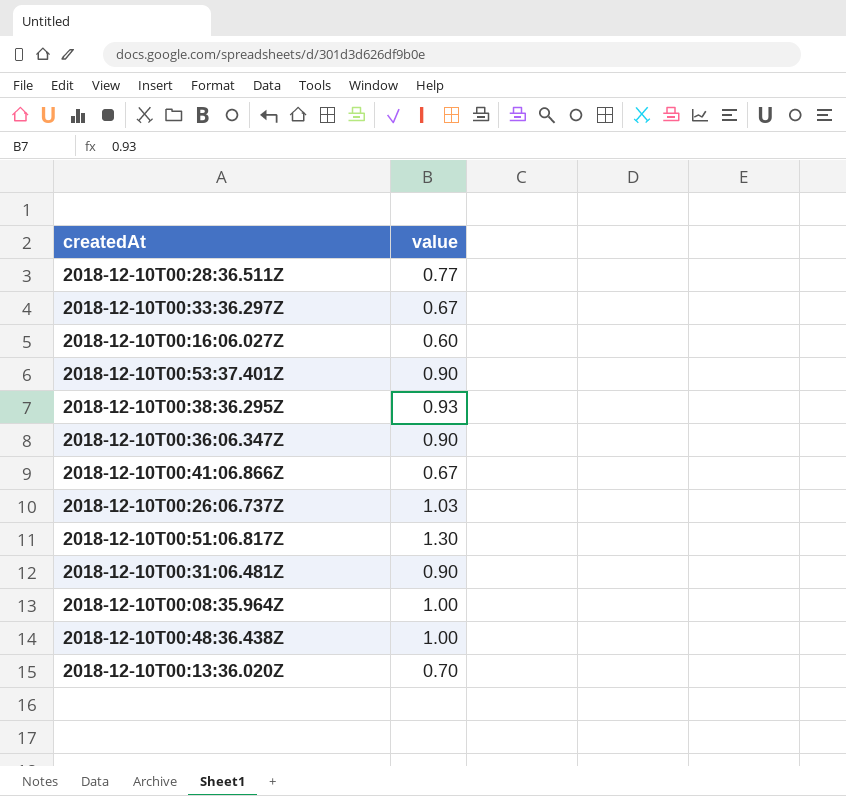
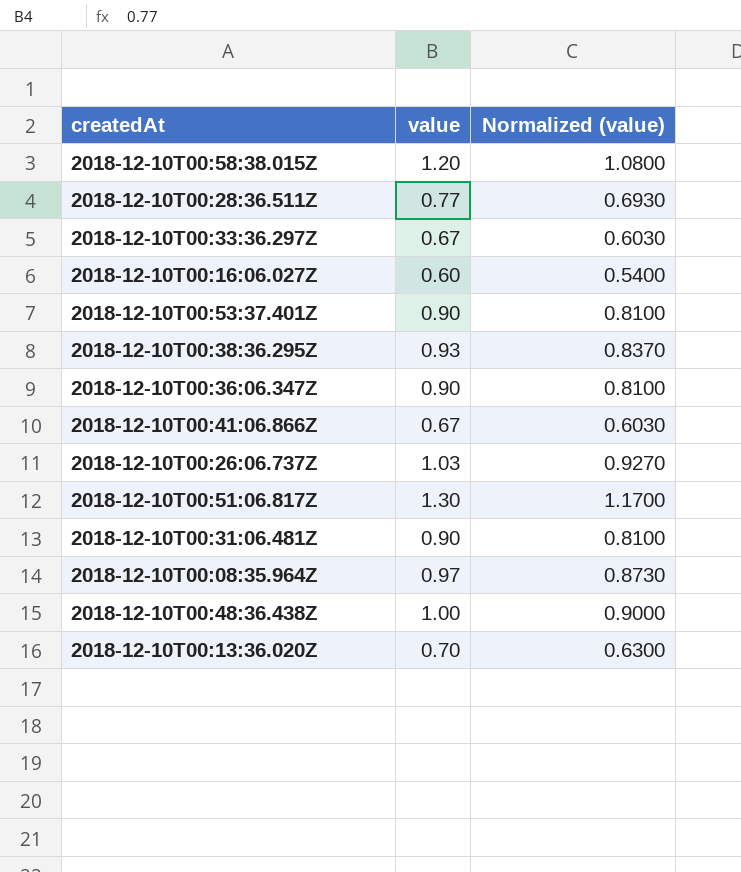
column Normalized (value) | formula: none -> [value] * 0.9
row 2018-12-10T00:58:38.015Z: none -> 1.20 | 1.0800
2018-12-10T00:08:35.964Z | value: 1.00 -> 0.97

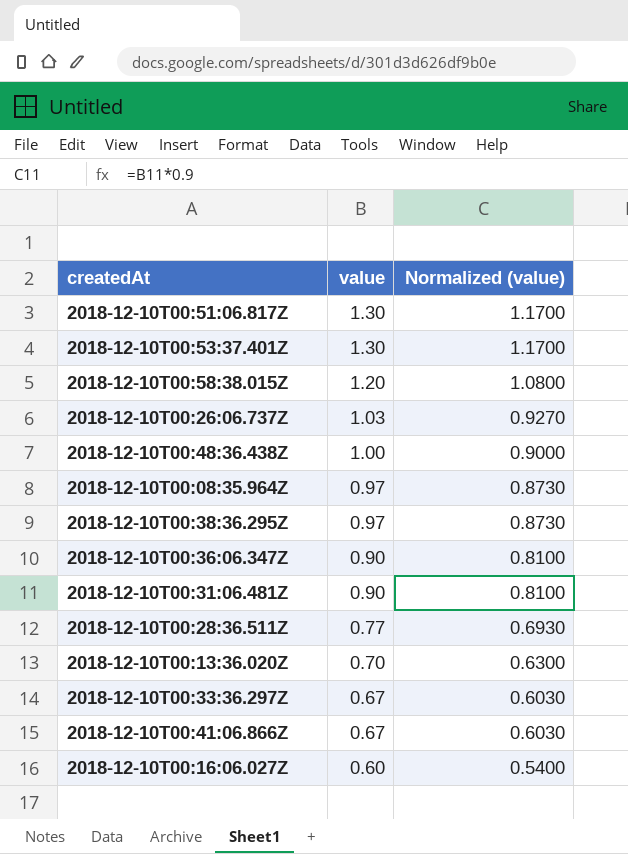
row order: none -> value descending
2018-12-10T00:53:37.401Z | value: 0.90 -> 1.30
2018-12-10T00:53:37.401Z | Normalized (value): 0.8100 -> 1.1700
2018-12-10T00:38:36.295Z | value: 0.93 -> 0.97
2018-12-10T00:38:36.295Z | Normalized (value): 0.8370 -> 0.8730

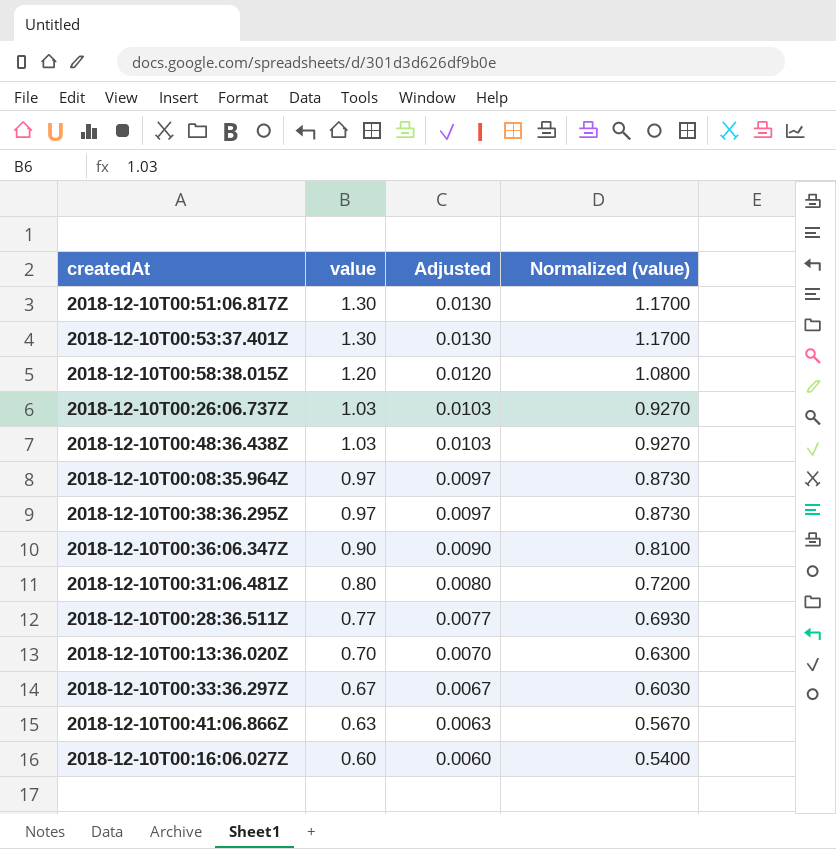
column Adjusted | formula: none -> [value] * 0.01
2018-12-10T00:48:36.438Z | value: 1.00 -> 1.03
2018-12-10T00:48:36.438Z | Normalized (value): 0.9000 -> 0.9270
2018-12-10T00:31:06.481Z | value: 0.90 -> 0.80
2018-12-10T00:31:06.481Z | Normalized (value): 0.8100 -> 0.7200
2018-12-10T00:41:06.866Z | value: 0.67 -> 0.63
2018-12-10T00:41:06.866Z | Normalized (value): 0.6030 -> 0.5670

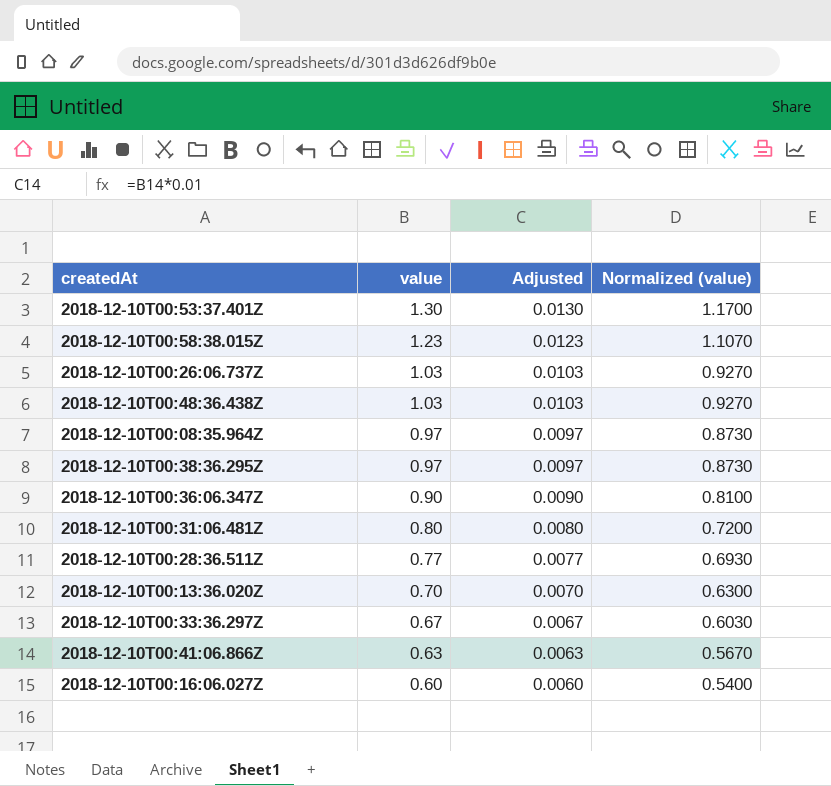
row 2018-12-10T00:51:06.817Z: 1.30 | 0.0130 | 1.1700 -> none
2018-12-10T00:58:38.015Z | value: 1.20 -> 1.23
2018-12-10T00:58:38.015Z | Adjusted: 0.0120 -> 0.0123
2018-12-10T00:58:38.015Z | Normalized (value): 1.0800 -> 1.1070

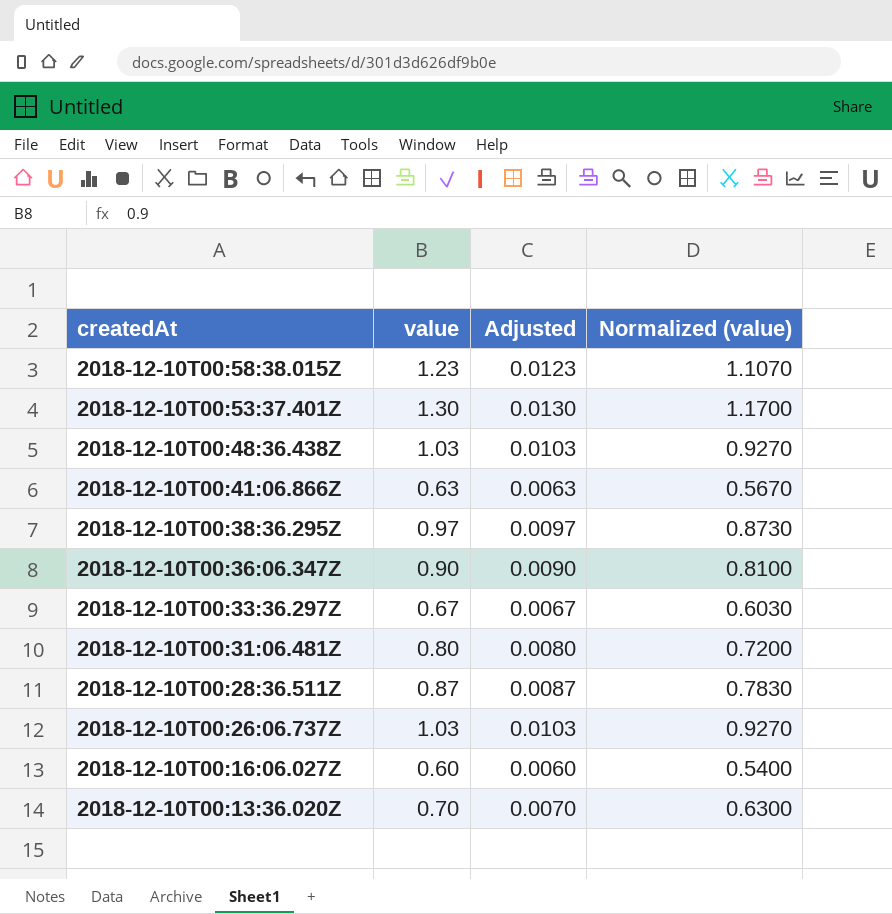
row order: value descending -> createdAt descending
row 2018-12-10T00:08:35.964Z: 0.97 | 0.0097 | 0.8730 -> none
2018-12-10T00:28:36.511Z | value: 0.77 -> 0.87
2018-12-10T00:28:36.511Z | Adjusted: 0.0077 -> 0.0087
2018-12-10T00:28:36.511Z | Normalized (value): 0.6930 -> 0.7830

